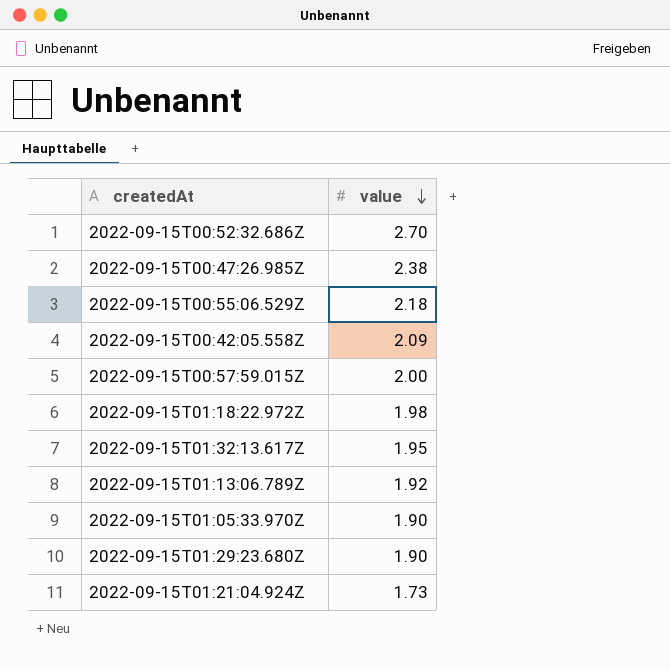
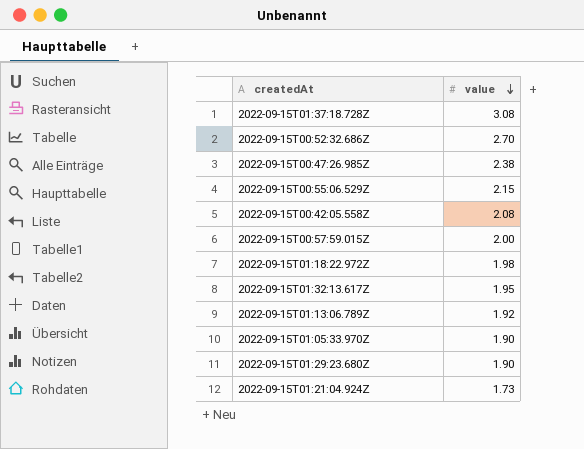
row 2022-09-15T01:37:18.728Z: none -> 3.08
2022-09-15T00:55:06.529Z | value: 2.18 -> 2.15
2022-09-15T00:42:05.558Z | value: 2.09 -> 2.08

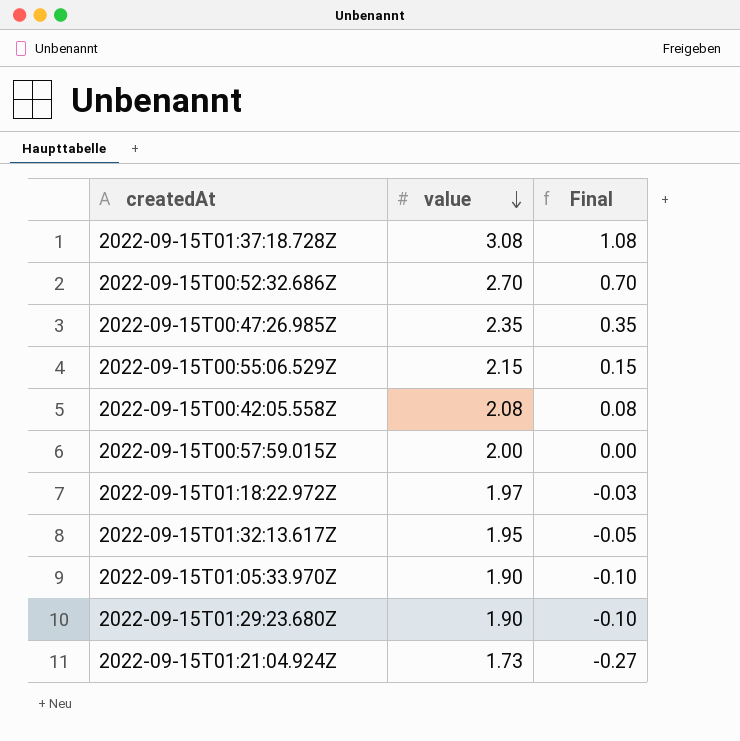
column Final | formula: none -> [value] - 2
row 2022-09-15T01:13:06.789Z: 1.92 -> none
2022-09-15T00:47:26.985Z | value: 2.38 -> 2.35
2022-09-15T01:18:22.972Z | value: 1.98 -> 1.97

